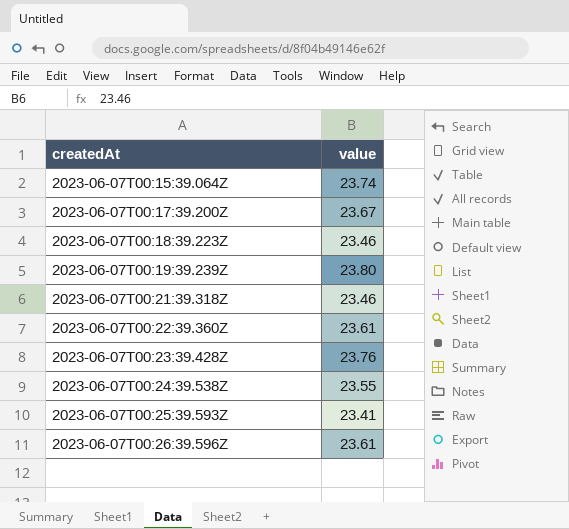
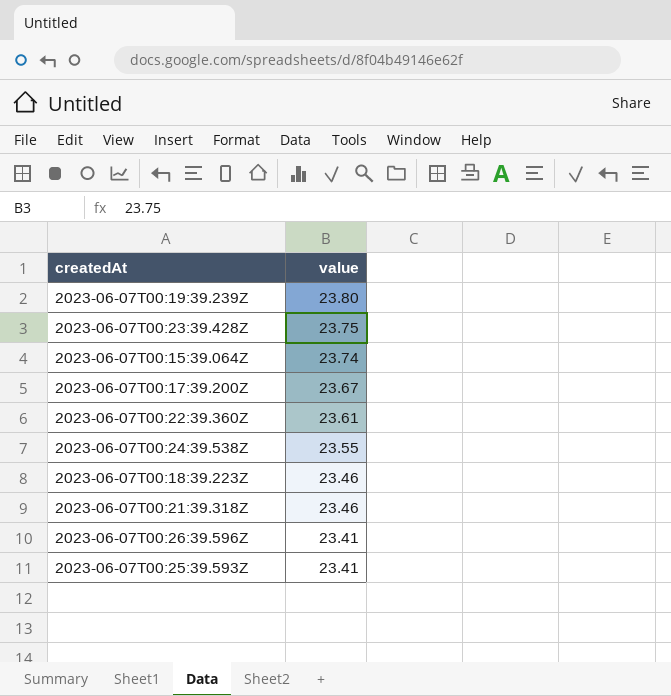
row order: createdAt ascending -> value descending
2023-06-07T00:23:39.428Z | value: 23.76 -> 23.75
2023-06-07T00:26:39.596Z | value: 23.61 -> 23.41

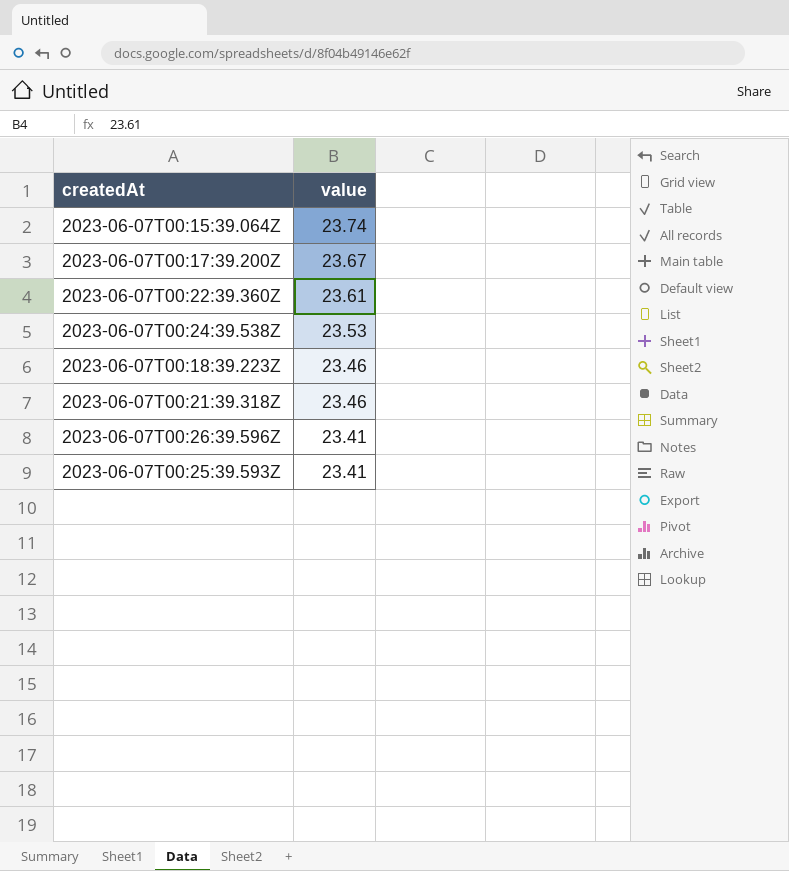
row 2023-06-07T00:19:39.239Z: 23.80 -> none
row 2023-06-07T00:23:39.428Z: 23.75 -> none
2023-06-07T00:24:39.538Z | value: 23.55 -> 23.53

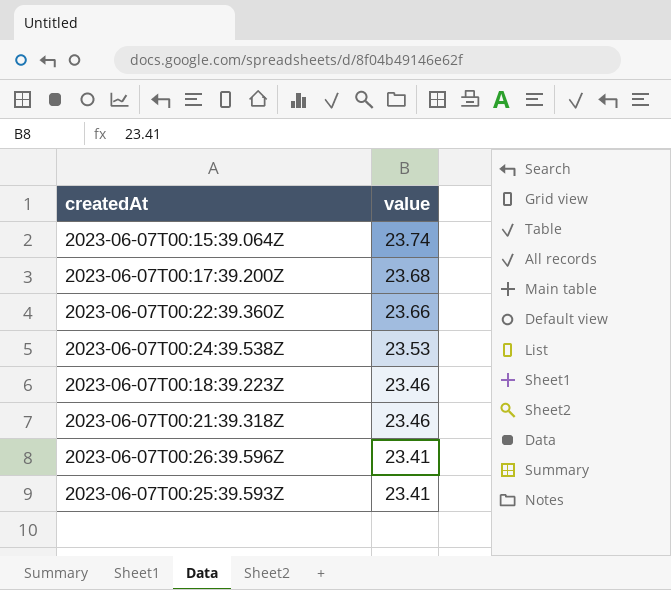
2023-06-07T00:17:39.200Z | value: 23.67 -> 23.68
2023-06-07T00:22:39.360Z | value: 23.61 -> 23.66

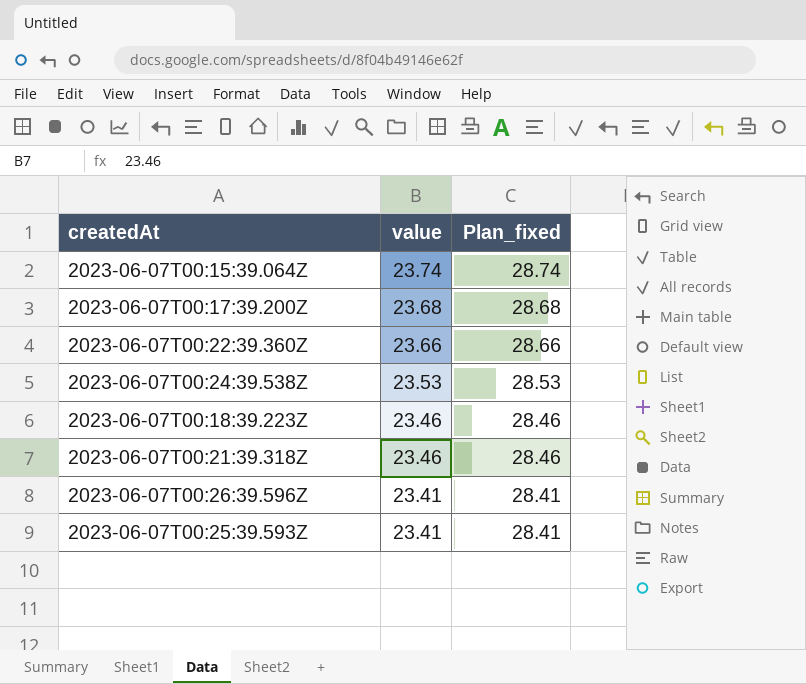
column Plan_fixed | formula: none -> [value] + 5

